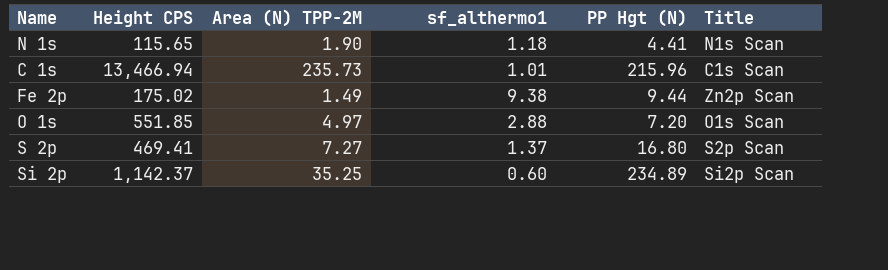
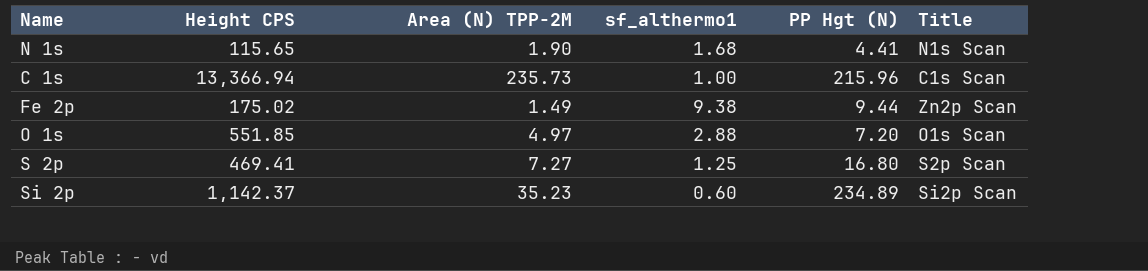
N 1s | sf_althermo1: 1.18 -> 1.68
C 1s | Height CPS: 13,466.94 -> 13,366.94
C 1s | sf_althermo1: 1.01 -> 1.00
S 2p | sf_althermo1: 1.37 -> 1.25
Si 2p | Area (N) TPP-2M: 35.25 -> 35.23

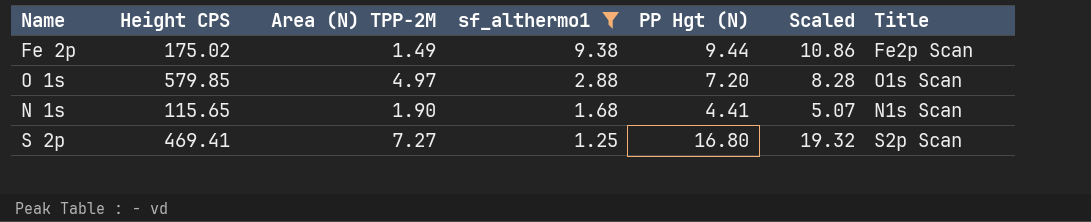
filter: none -> sf_althermo1 >= 1.25
row order: none -> sf_althermo1 descending
column Scaled | formula: none -> [PP Hgt (N)] * 1.15
Fe 2p | Title: Zn2p Scan -> Fe2p Scan
O 1s | Height CPS: 551.85 -> 579.85

